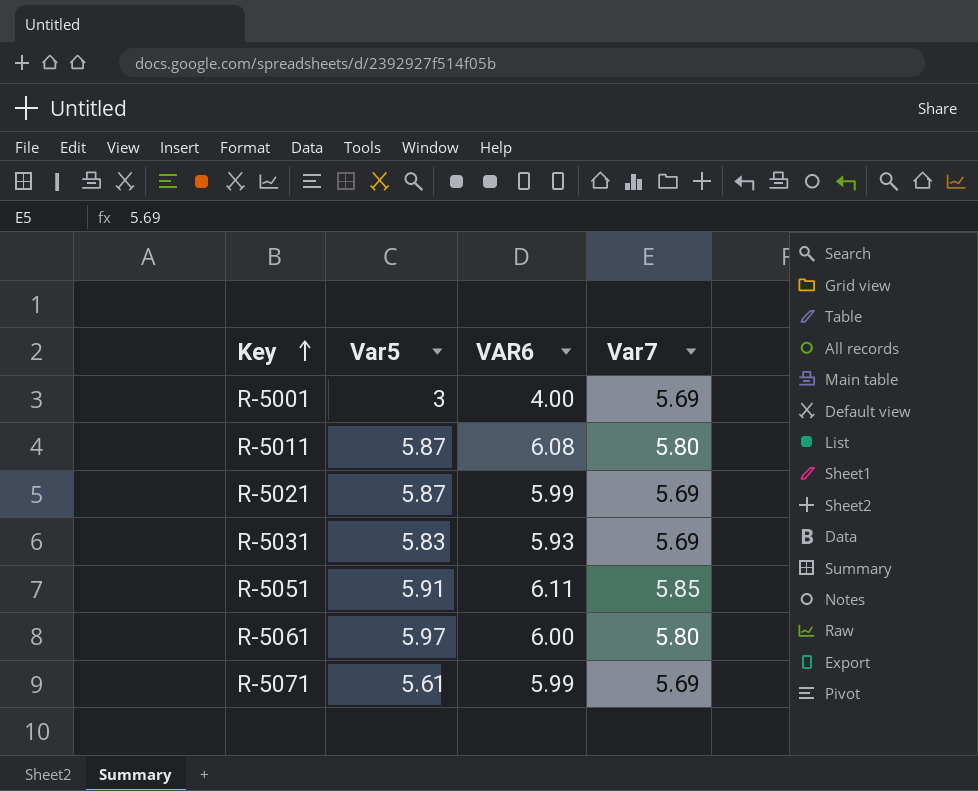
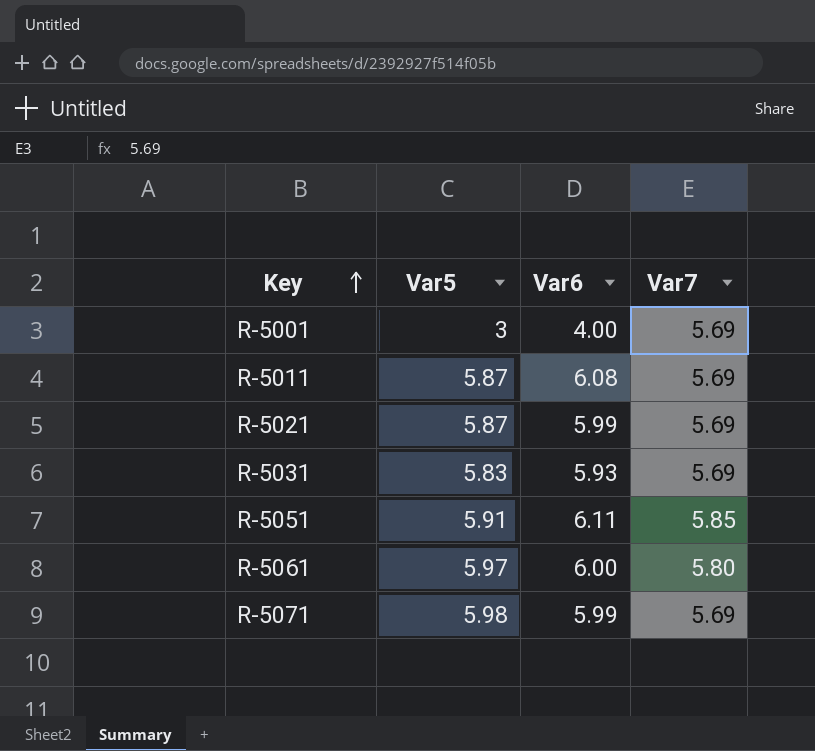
column name: VAR6 -> Var6
R-5011 | Var7: 5.80 -> 5.69
R-5071 | Var5: 5.61 -> 5.98

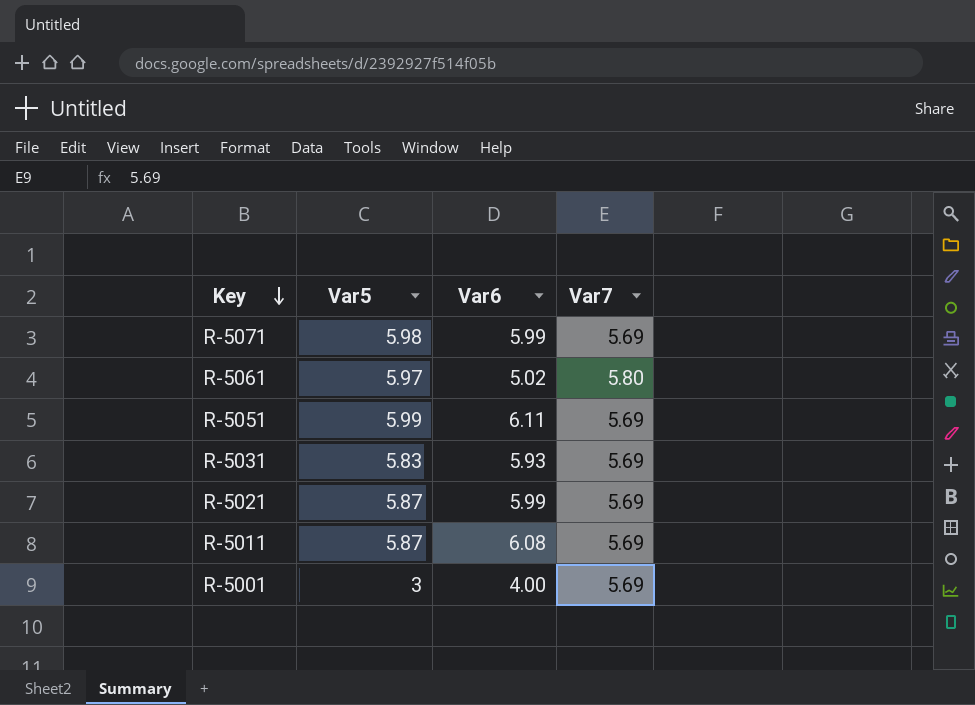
row order: Key ascending -> Key descending
R-5061 | Var6: 6.00 -> 5.02
R-5051 | Var5: 5.91 -> 5.99
R-5051 | Var7: 5.85 -> 5.69

